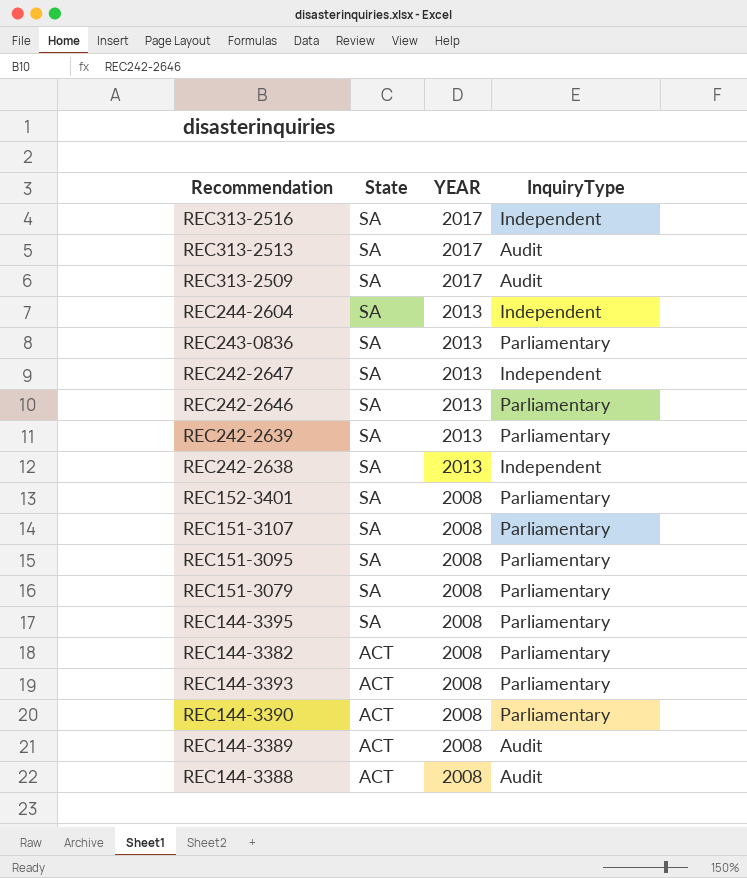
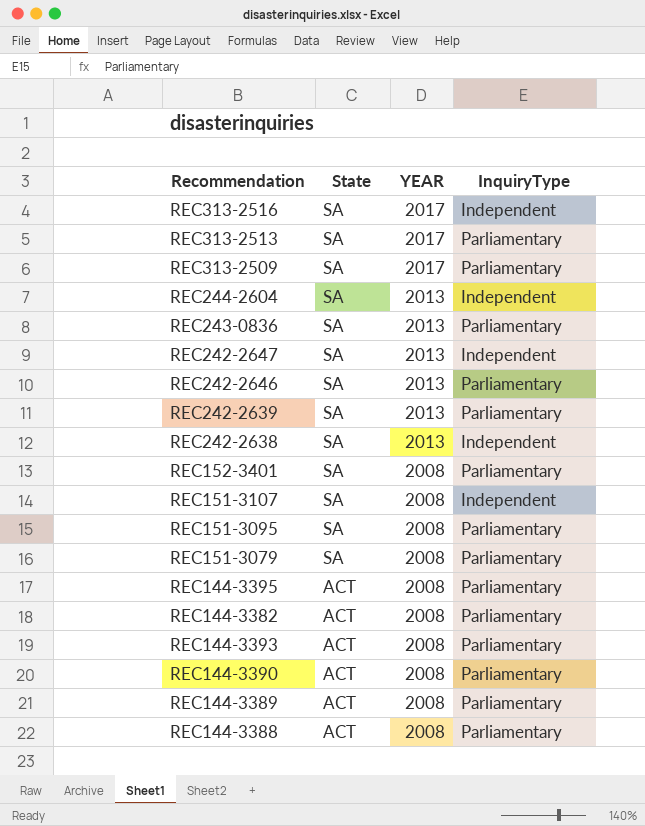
REC313-2513 | InquiryType: Audit -> Parliamentary
REC313-2509 | InquiryType: Audit -> Parliamentary
REC151-3107 | InquiryType: Parliamentary -> Independent
REC144-3395 | State: SA -> ACT
REC144-3389 | InquiryType: Audit -> Parliamentary
REC144-3388 | InquiryType: Audit -> Parliamentary

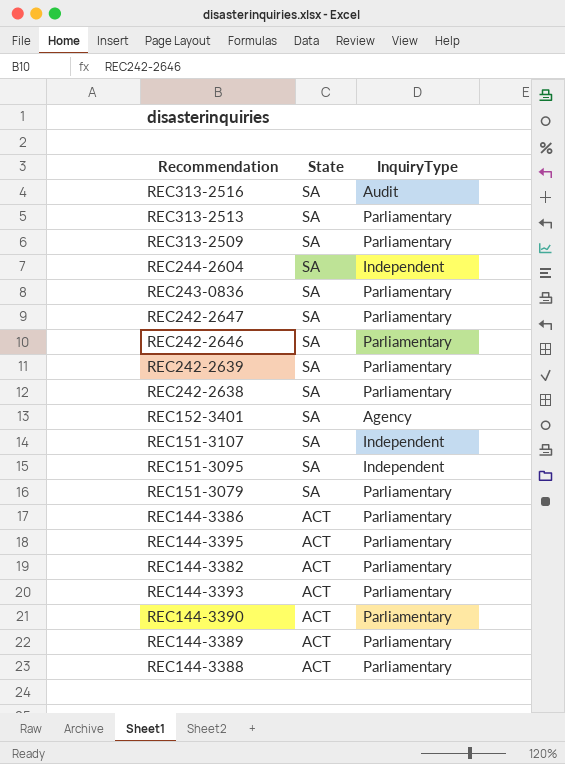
column YEAR | position: 3 -> none
REC313-2516 | InquiryType: Independent -> Audit
REC242-2647 | InquiryType: Independent -> Parliamentary
REC242-2638 | InquiryType: Independent -> Parliamentary
REC152-3401 | InquiryType: Parliamentary -> Agency
REC151-3095 | InquiryType: Parliamentary -> Independent
row REC144-3386: none -> ACT | Parliamentary

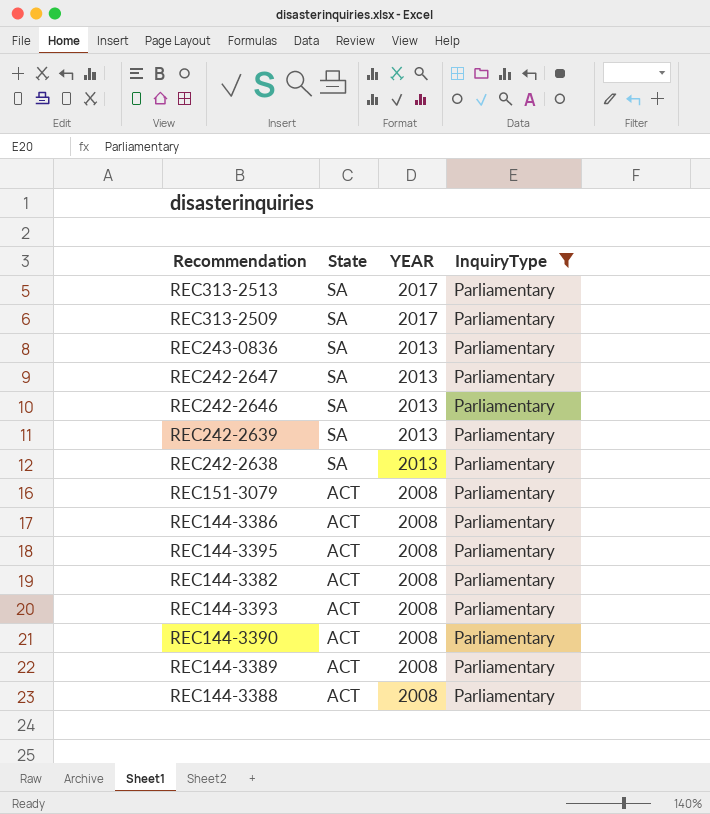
filter: none -> InquiryType = Parliamentary
column YEAR | position: none -> 3
REC151-3079 | State: SA -> ACT

